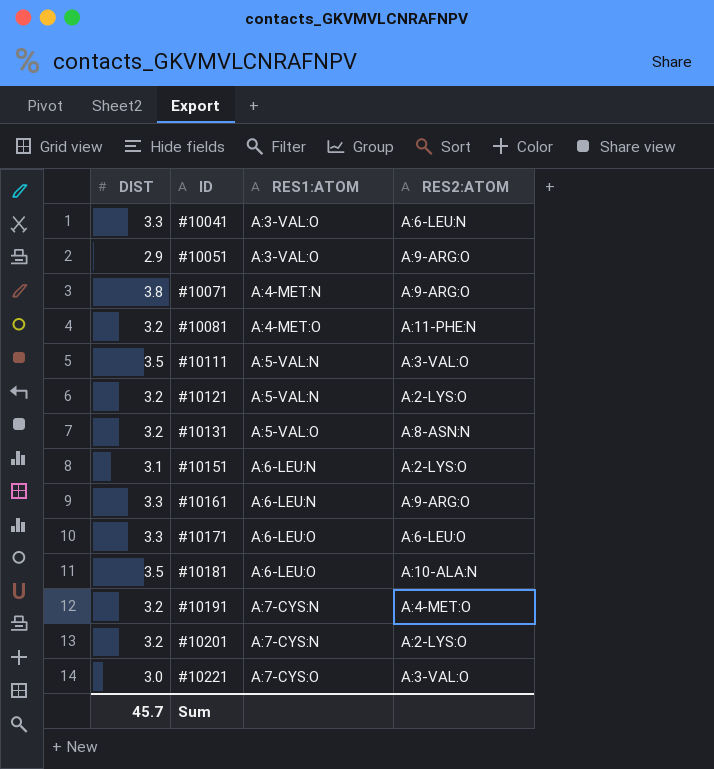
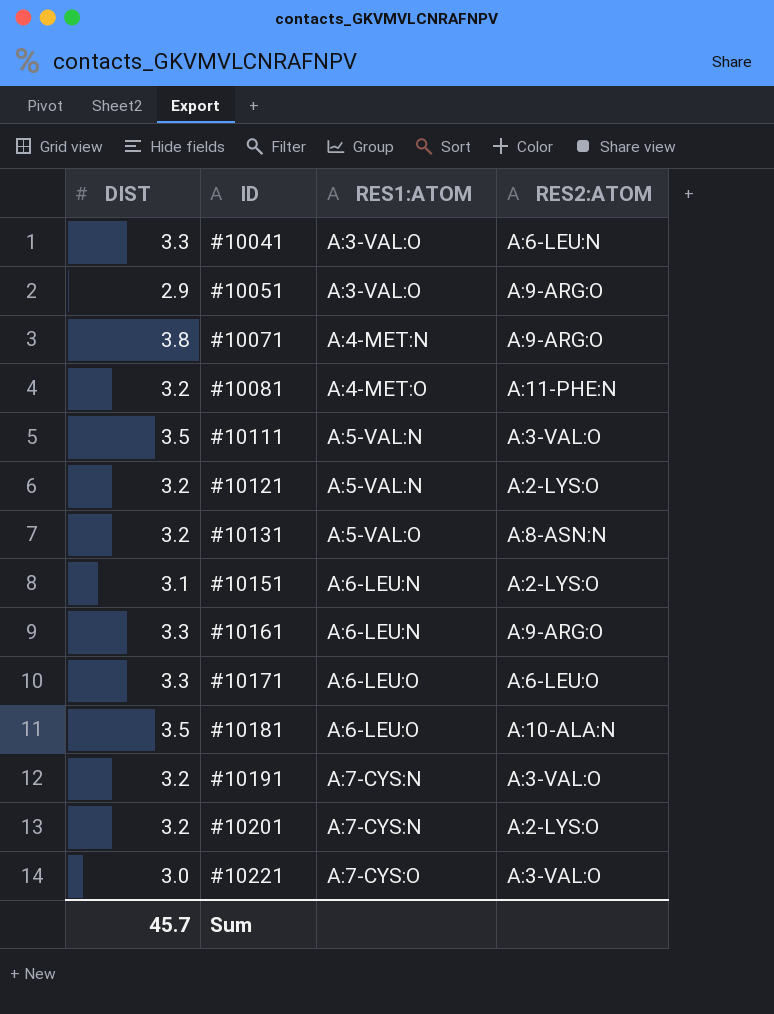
#10191 | RES2:ATOM: A:4-MET:O -> A:3-VAL:O

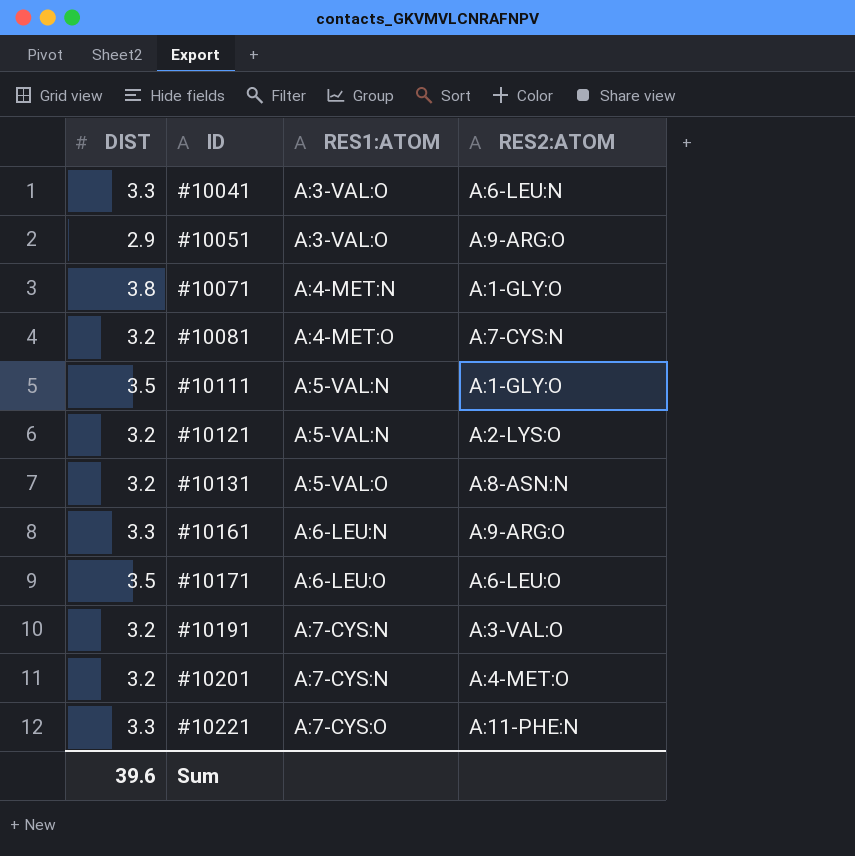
row #10151: 3.1 | A:6-LEU:N | A:2-LYS:O -> none
row #10181: 3.5 | A:6-LEU:O | A:10-ALA:N -> none
#10071 | RES2:ATOM: A:9-ARG:O -> A:1-GLY:O
#10081 | RES2:ATOM: A:11-PHE:N -> A:7-CYS:N
#10111 | RES2:ATOM: A:3-VAL:O -> A:1-GLY:O
#10171 | DIST: 3.3 -> 3.5
#10201 | RES2:ATOM: A:2-LYS:O -> A:4-MET:O
#10221 | DIST: 3.0 -> 3.3
#10221 | RES2:ATOM: A:3-VAL:O -> A:11-PHE:N
Sum | DIST: 45.7 -> 39.6

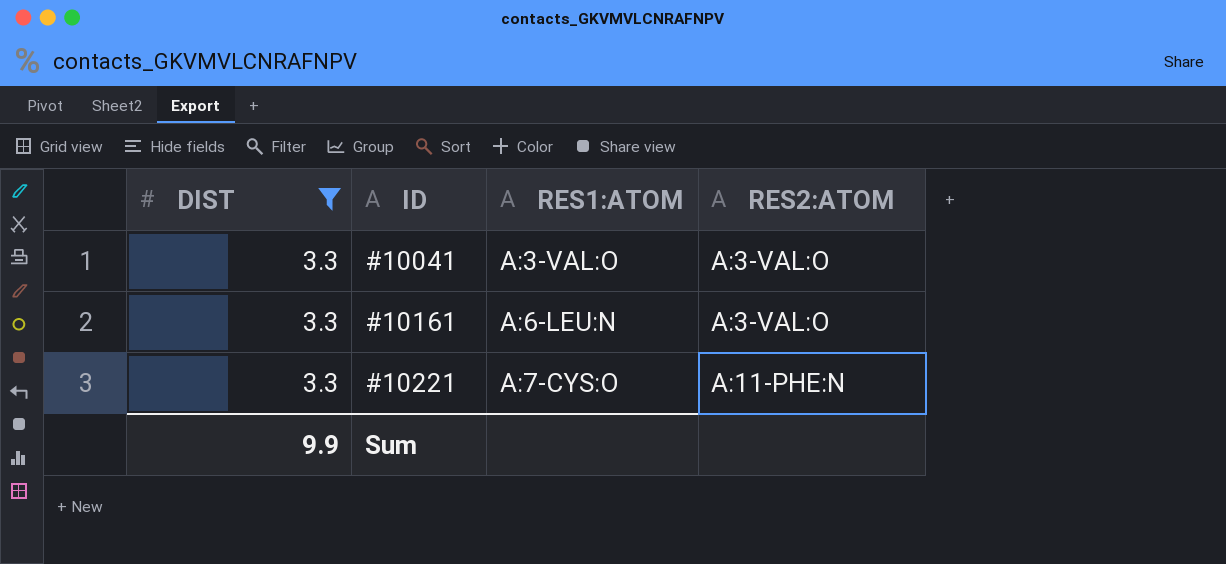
filter: none -> DIST = 3.3
#10041 | RES2:ATOM: A:6-LEU:N -> A:3-VAL:O
#10161 | RES2:ATOM: A:9-ARG:O -> A:3-VAL:O
Sum | DIST: 39.6 -> 9.9

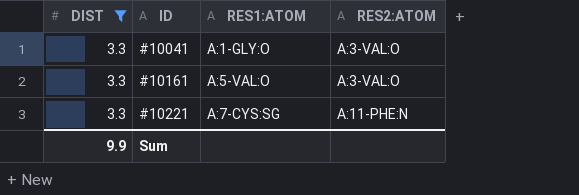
#10041 | RES1:ATOM: A:3-VAL:O -> A:1-GLY:O
#10161 | RES1:ATOM: A:6-LEU:N -> A:5-VAL:O
#10221 | RES1:ATOM: A:7-CYS:O -> A:7-CYS:SG

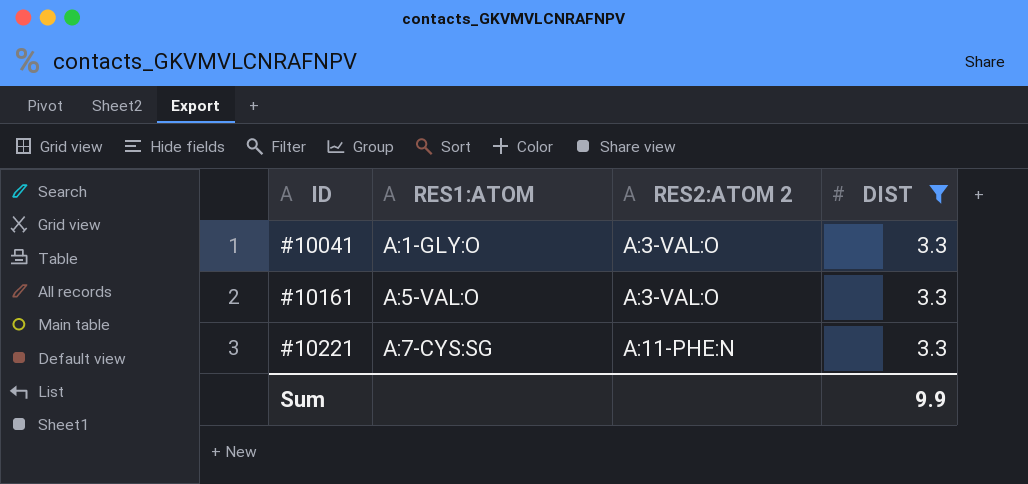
column name: RES2:ATOM -> RES2:ATOM 2
column DIST | position: 1 -> 4

